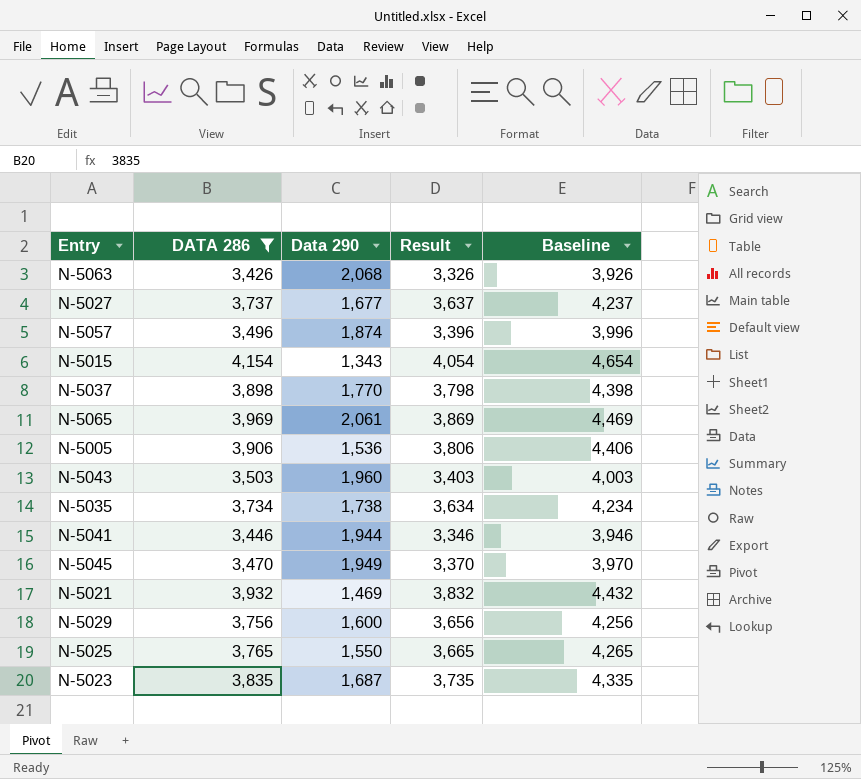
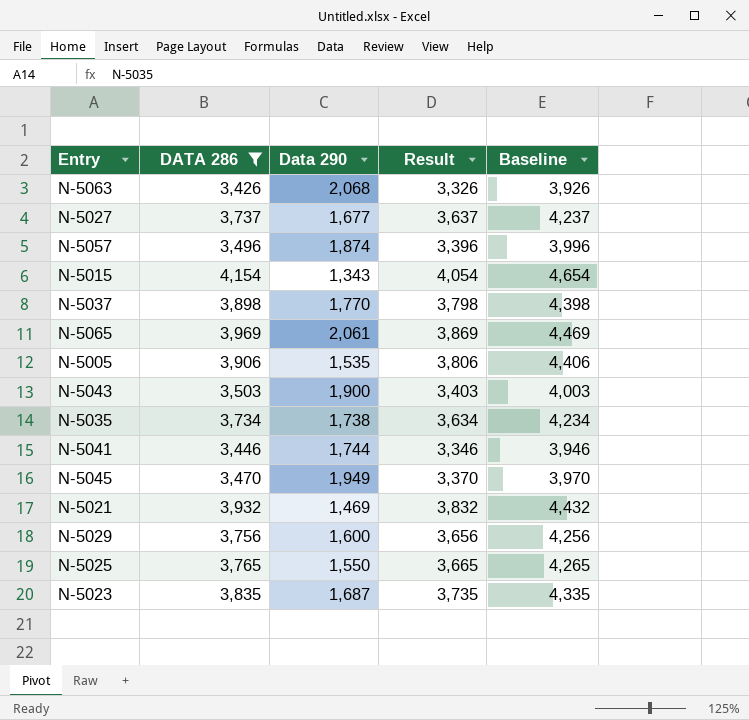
N-5005 | Data 290: 1,536 -> 1,535
N-5043 | Data 290: 1,960 -> 1,900
N-5041 | Data 290: 1,944 -> 1,744

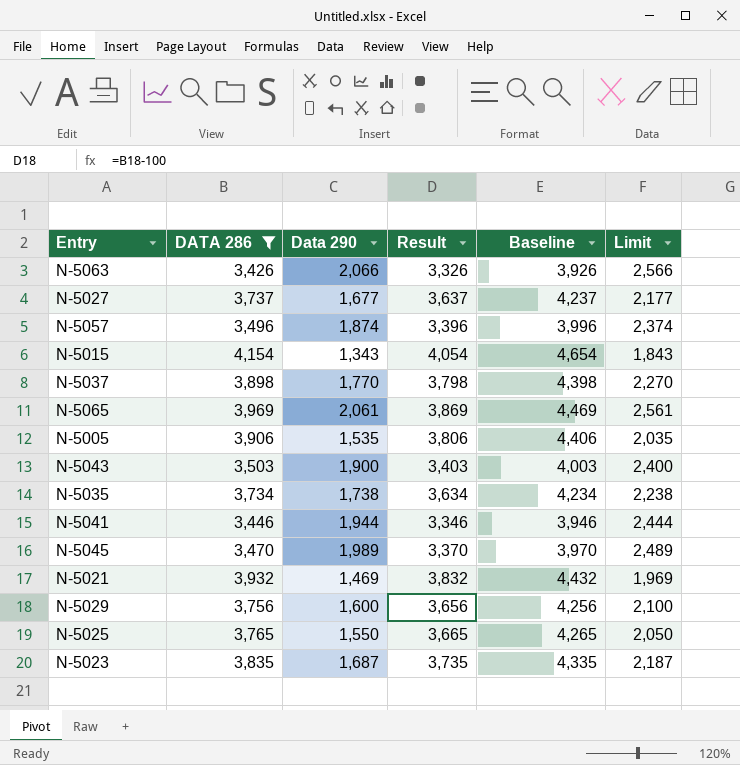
column Limit | formula: none -> [Data 290] + 500
N-5063 | Data 290: 2,068 -> 2,066
N-5041 | Data 290: 1,744 -> 1,944
N-5045 | Data 290: 1,949 -> 1,989

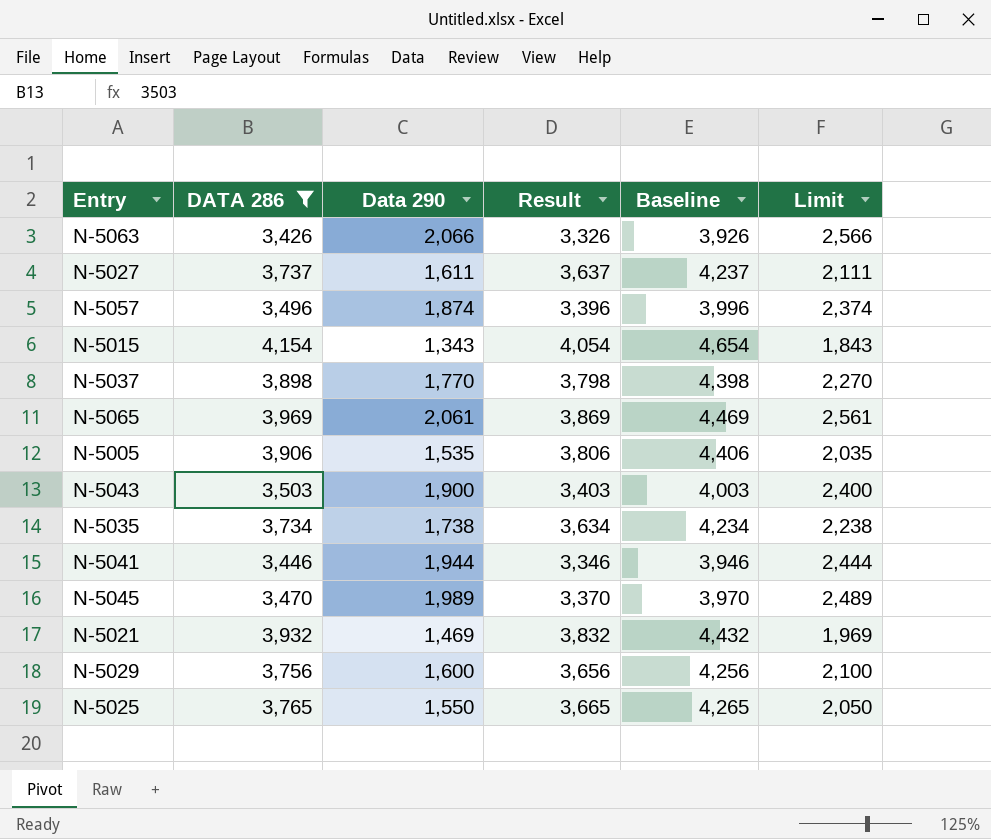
row N-5023: 3,835 | 1,687 | 3,735 | 4,335 | 2,187 -> none
N-5027 | Data 290: 1,677 -> 1,611
N-5027 | Limit: 2,177 -> 2,111

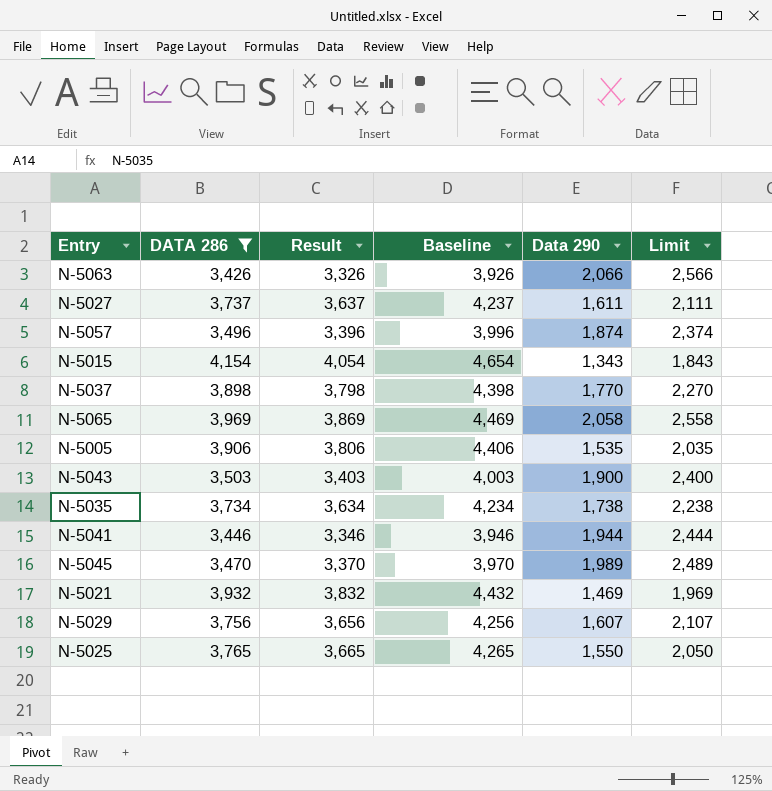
column Data 290 | position: 3 -> 5
N-5065 | Data 290: 2,061 -> 2,058
N-5065 | Limit: 2,561 -> 2,558
N-5029 | Data 290: 1,600 -> 1,607
N-5029 | Limit: 2,100 -> 2,107

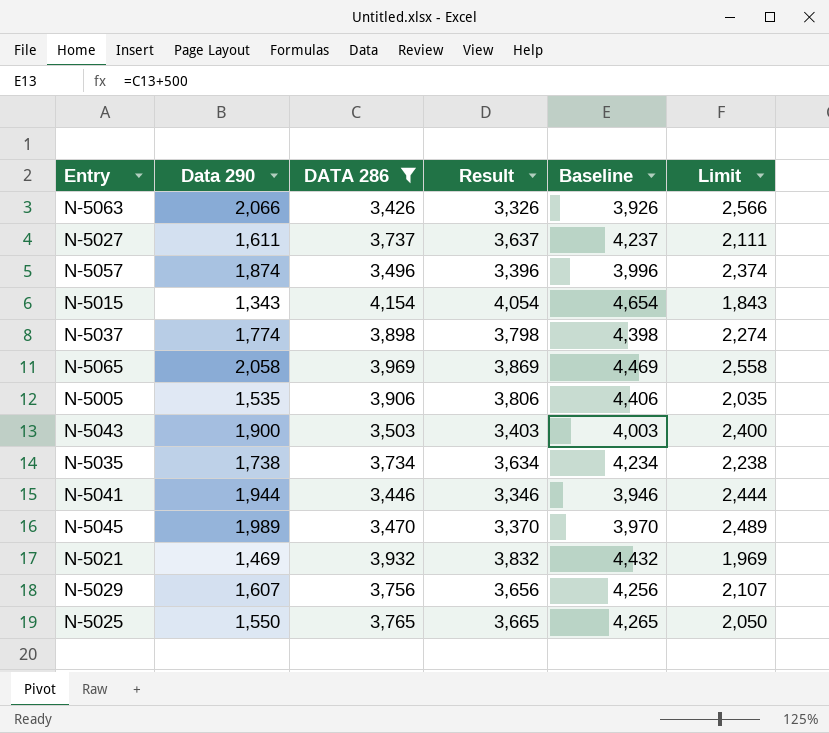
column Data 290 | position: 5 -> 2
N-5037 | Data 290: 1,770 -> 1,774
N-5037 | Limit: 2,270 -> 2,274

